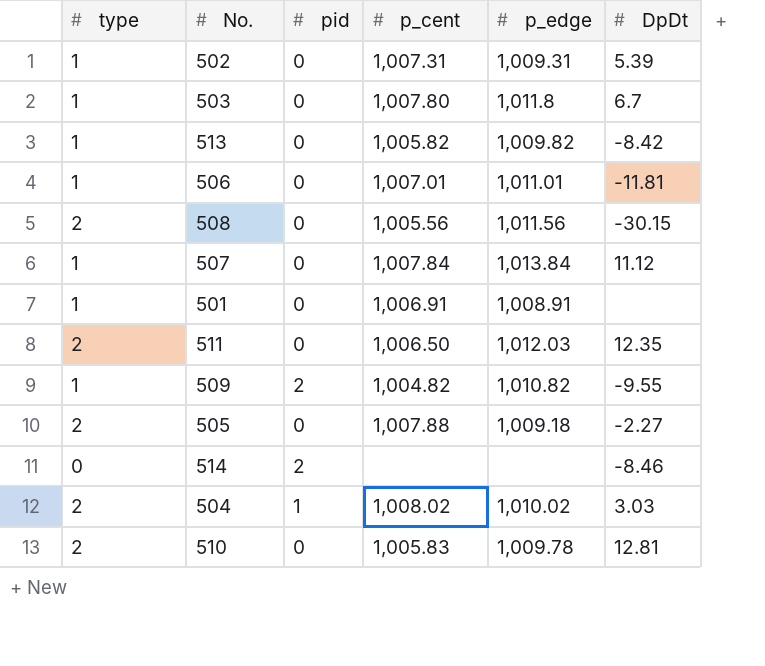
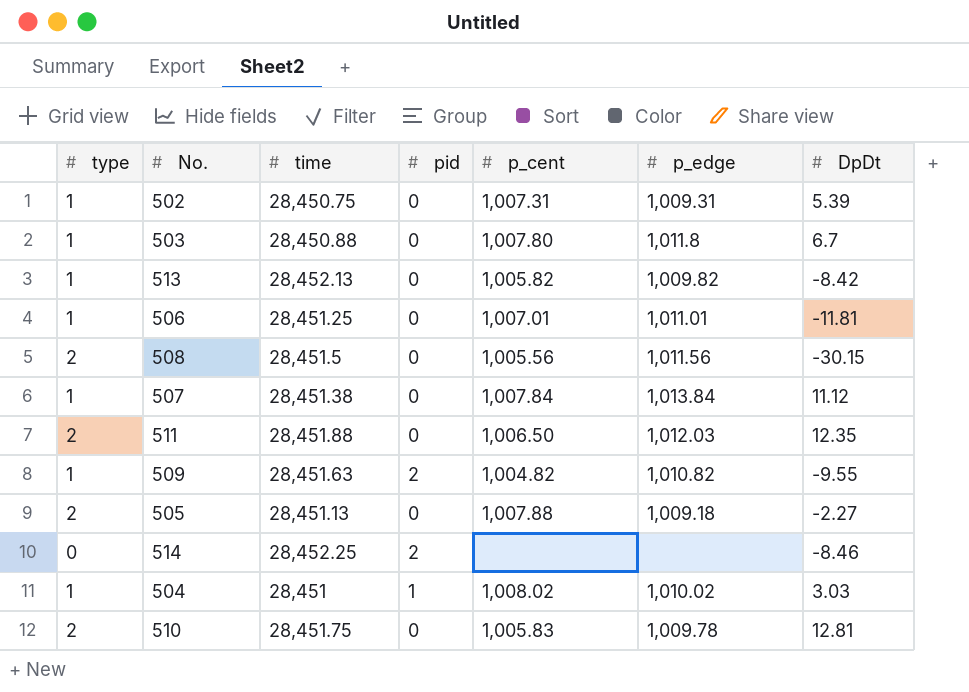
column time | position: none -> 3
row 501: 1 | 0 | 1,006.91 | 1,008.91 | none -> none
504 | type: 2 -> 1

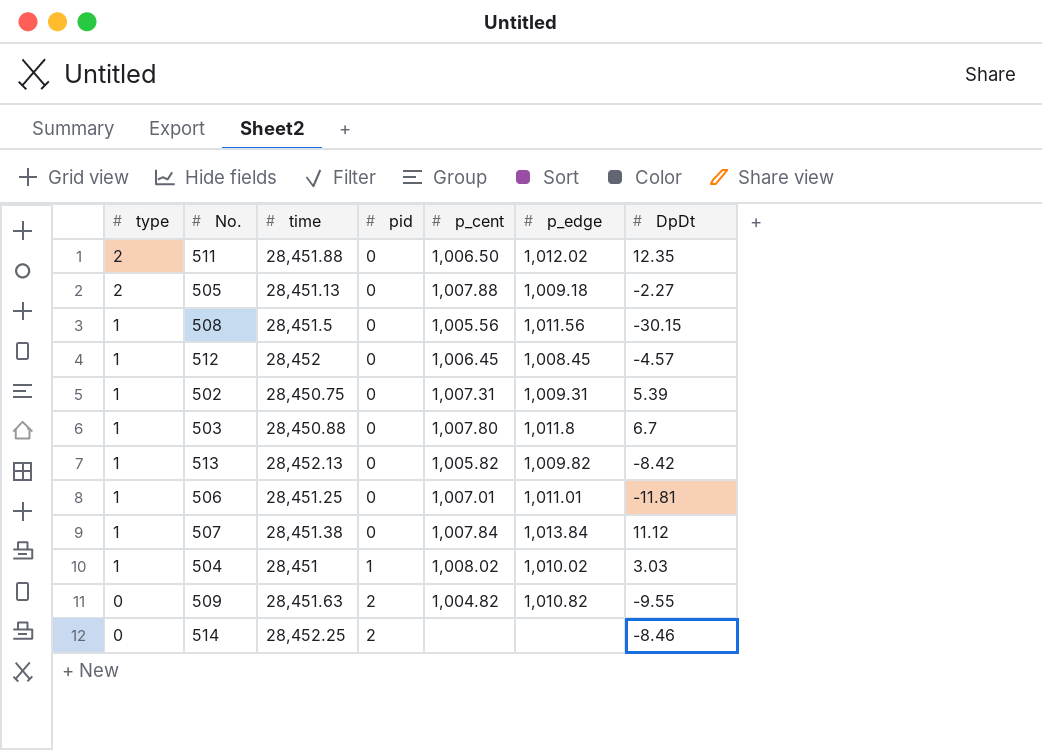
row order: none -> type descending
row 510: 2 | 28,451.75 | 0 | 1,005.83 | 1,009.78 | 12.81 -> none
511 | p_edge: 1,012.03 -> 1,012.02
508 | type: 2 -> 1
row 512: none -> 1 | 28,452 | 0 | 1,006.45 | 1,008.45 | -4.57
509 | type: 1 -> 0

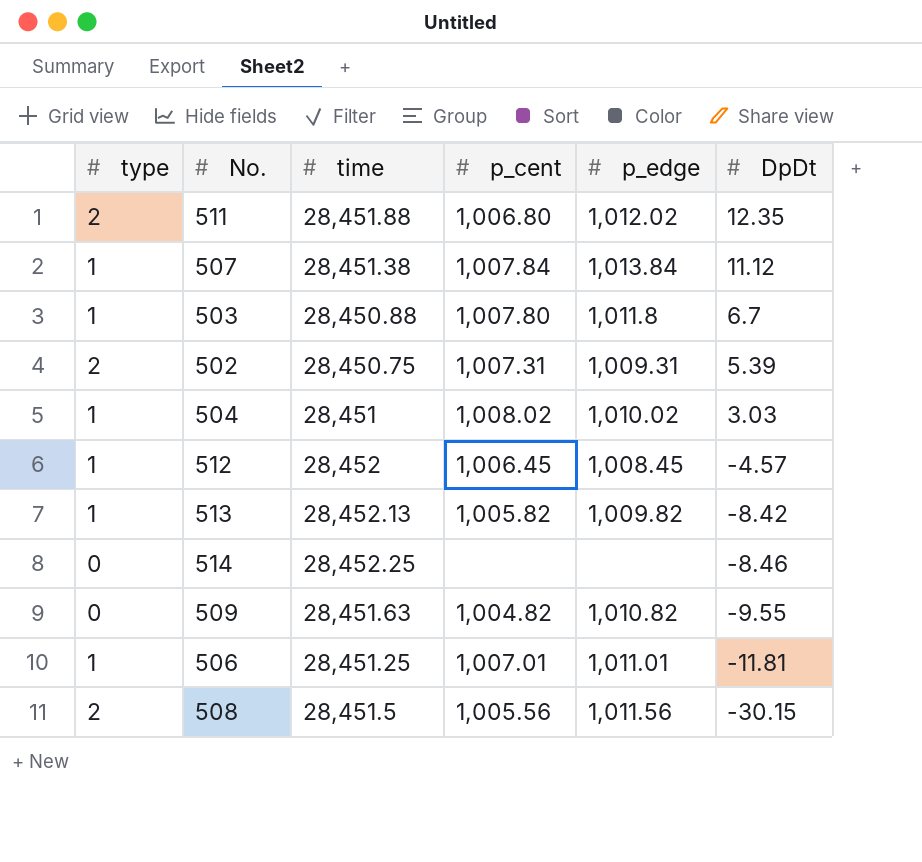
row order: type descending -> DpDt descending
column pid | position: 4 -> none
row 505: 2 | 28,451.13 | 0 | 1,007.88 | 1,009.18 | -2.27 -> none
511 | p_cent: 1,006.50 -> 1,006.80
502 | type: 1 -> 2
508 | type: 1 -> 2

